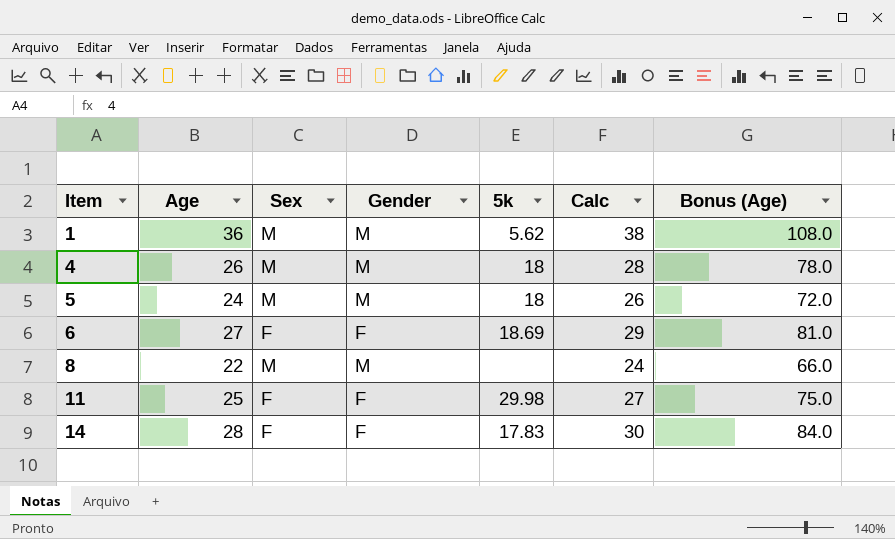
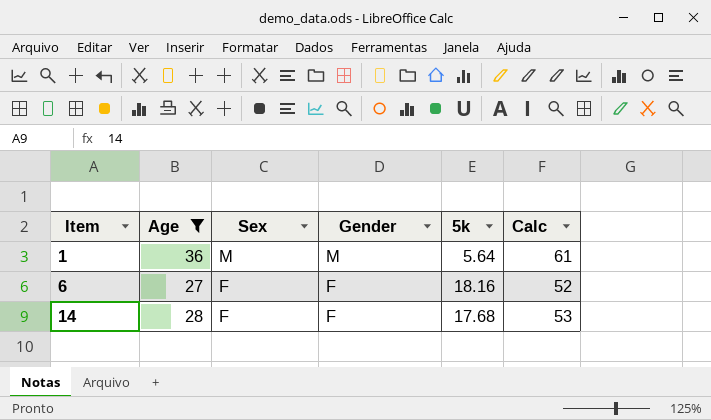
filter: none -> Age >= 27
column Bonus (Age) | formula: [Age] * 3 -> none
column Calc | formula: [Age] + 2 -> [Age] + 25
1 | 5k: 5.62 -> 5.64
6 | 5k: 18.69 -> 18.16
14 | 5k: 17.83 -> 17.68

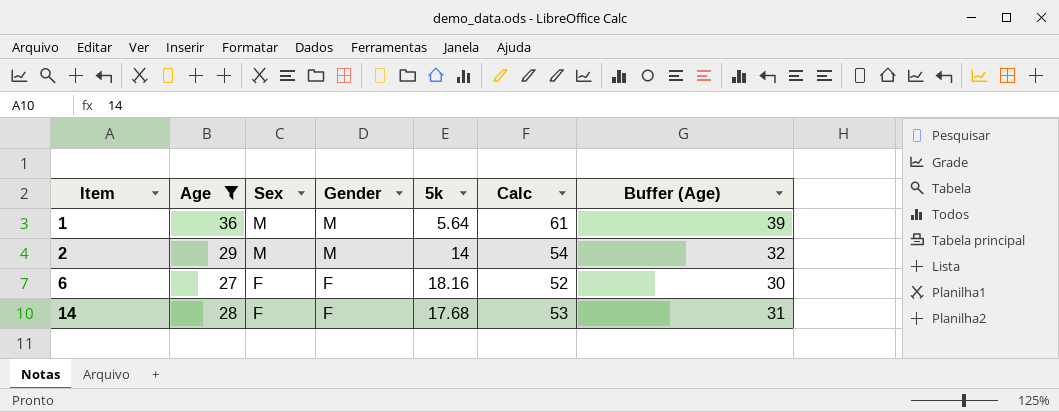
column Buffer (Age) | formula: none -> [Age] + 3
row 2: none -> 29 | M | M | 14 | 54 | 32

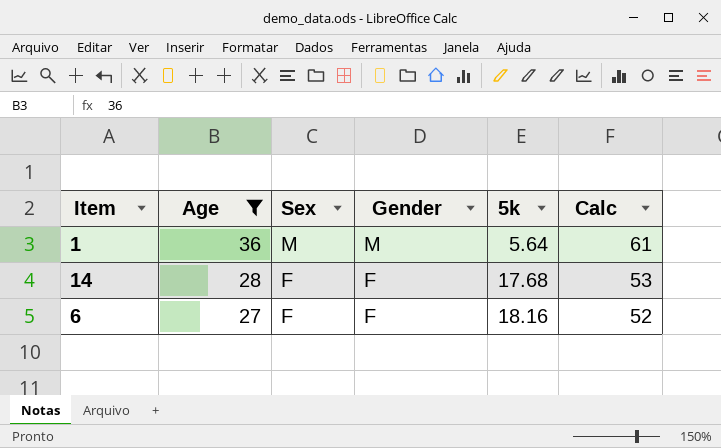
row order: Item ascending -> Age descending
column Buffer (Age) | formula: [Age] + 3 -> none
row 2: 29 | M | M | 14 | 54 | 32 -> none

